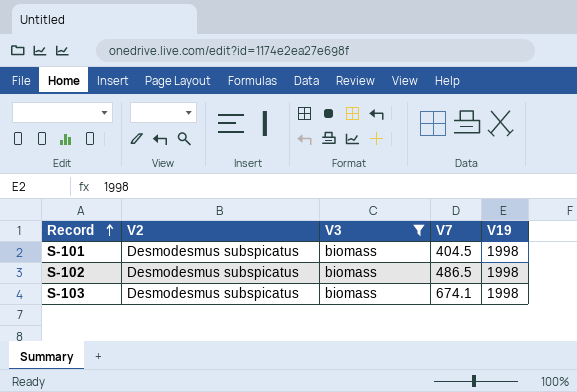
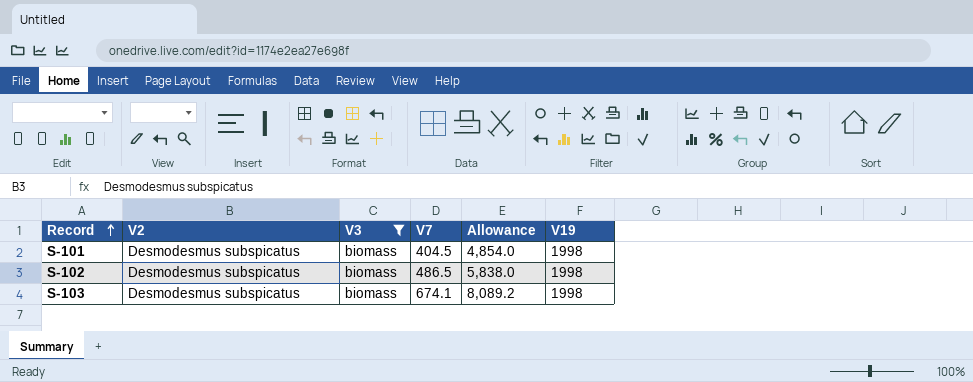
column Allowance | formula: none -> [V7] * 12

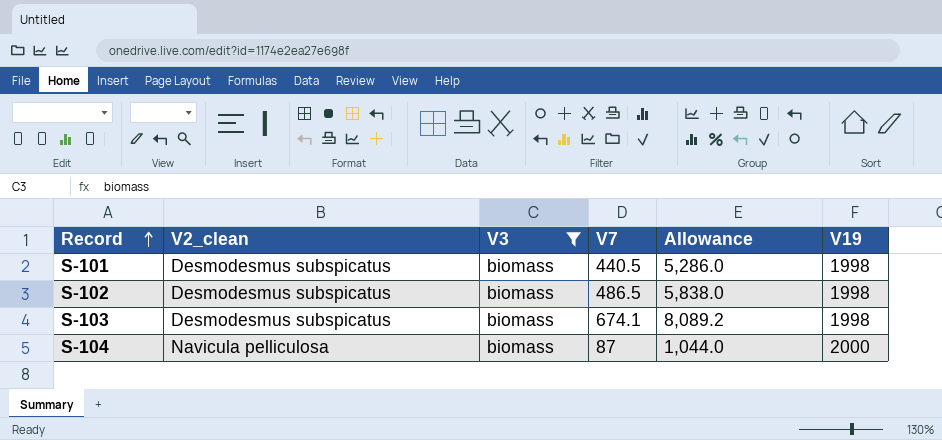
column name: V2 -> V2_clean
S-101 | V7: 404.5 -> 440.5
S-101 | Allowance: 4,854.0 -> 5,286.0
row S-104: none -> Navicula pelliculosa | biomass | 87 | 1,044.0 | 2000

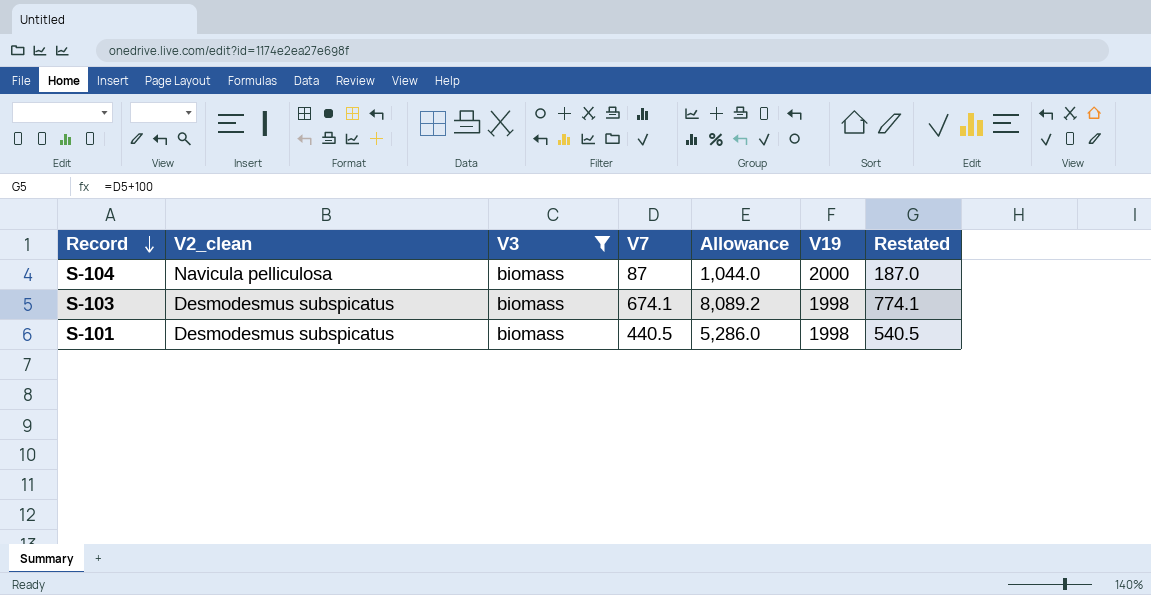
row order: Record ascending -> Record descending
column Restated | formula: none -> [V7] + 100
row S-102: Desmodesmus subspicatus | biomass | 486.5 | 5,838.0 | 1998 -> none

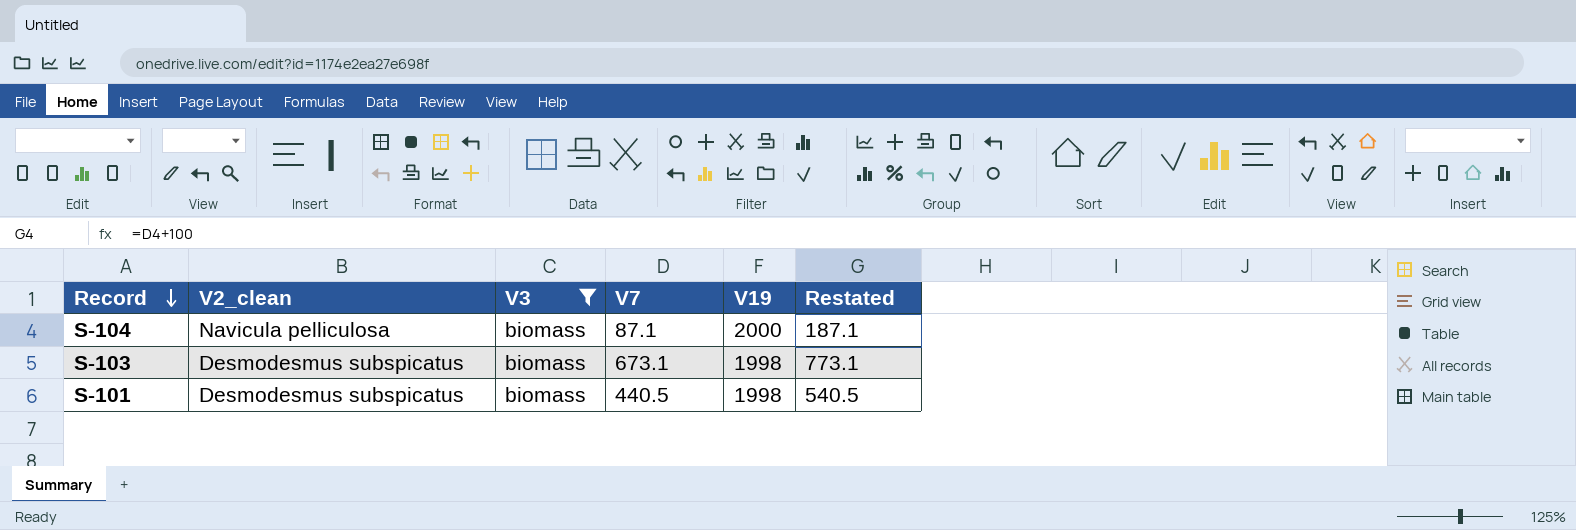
column Allowance | formula: [V7] * 12 -> none
S-104 | V7: 87 -> 87.1
S-104 | Restated: 187.0 -> 187.1
S-103 | V7: 674.1 -> 673.1
S-103 | Restated: 774.1 -> 773.1

